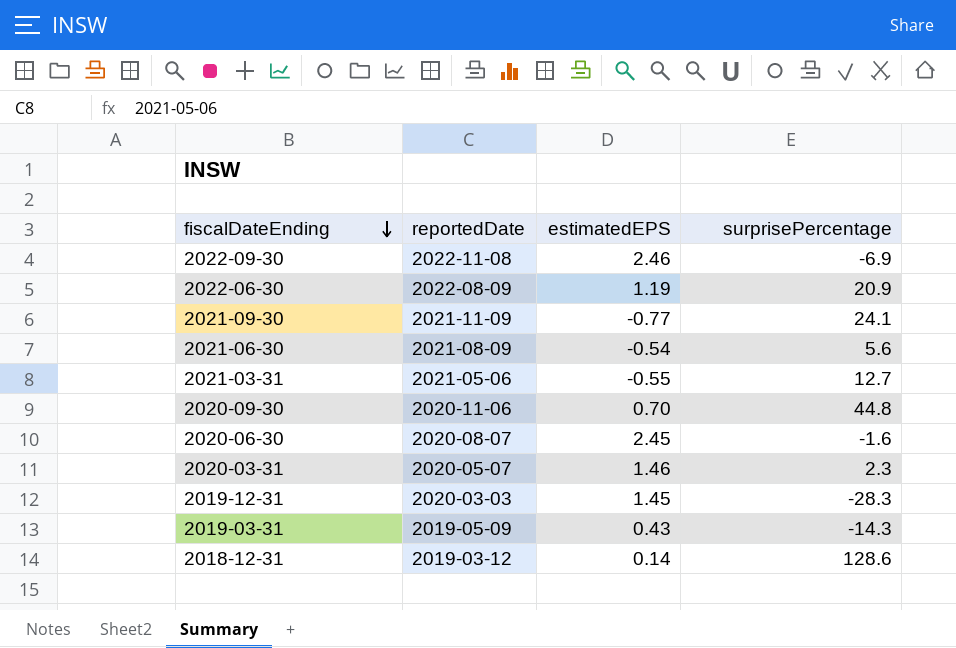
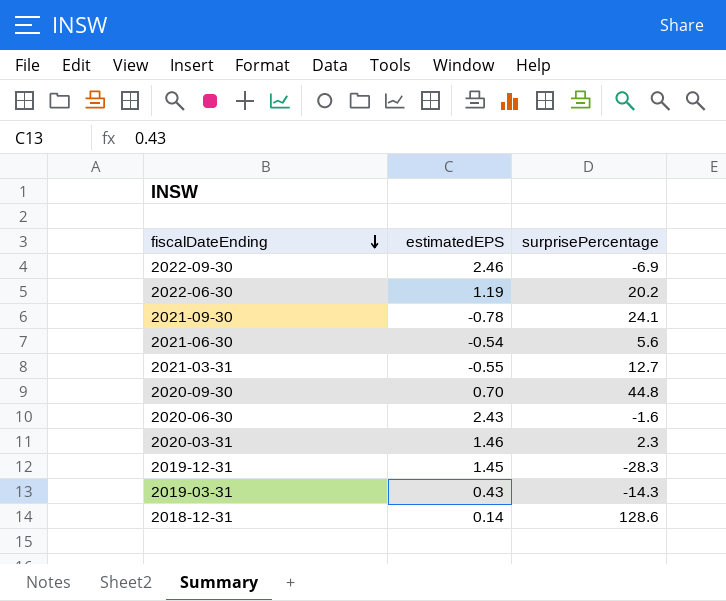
column reportedDate | position: 2 -> none
2022-06-30 | surprisePercentage: 20.9 -> 20.2
2021-09-30 | estimatedEPS: -0.77 -> -0.78
2020-06-30 | estimatedEPS: 2.45 -> 2.43

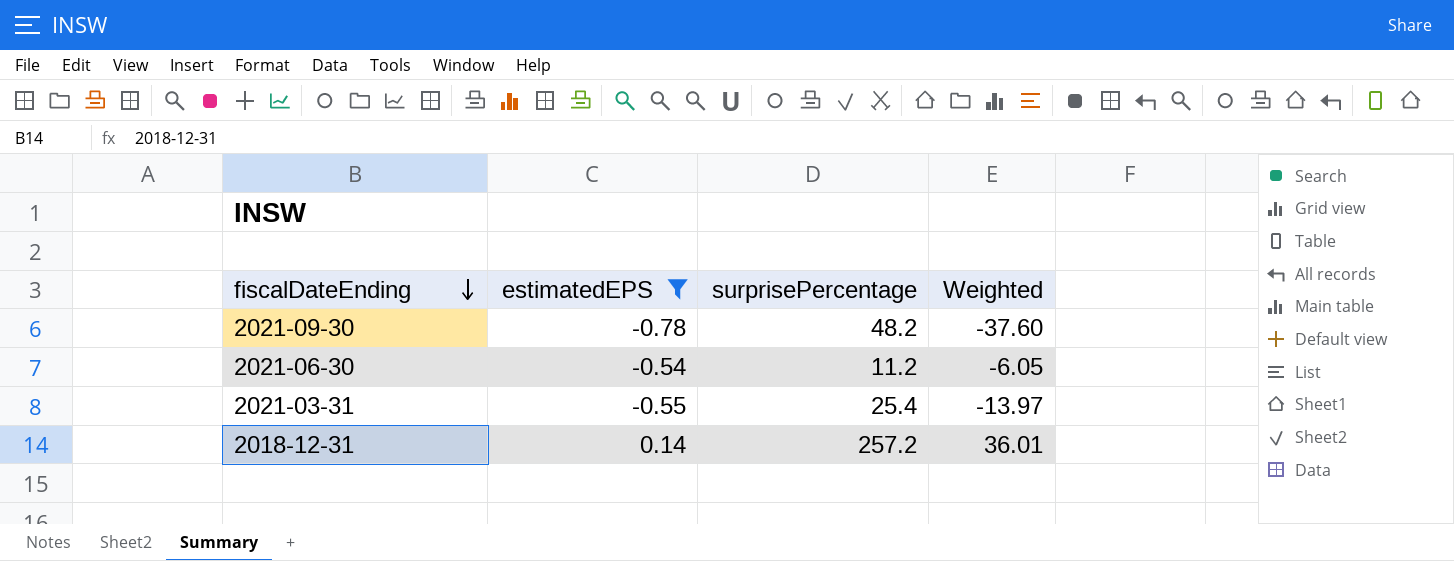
filter: none -> estimatedEPS <= 0.14
column Weighted | formula: none -> [estimatedEPS] * [surprisePercentage]
2021-09-30 | surprisePercentage: 24.1 -> 48.2
2021-06-30 | surprisePercentage: 5.6 -> 11.2
2021-03-31 | surprisePercentage: 12.7 -> 25.4
2018-12-31 | surprisePercentage: 128.6 -> 257.2

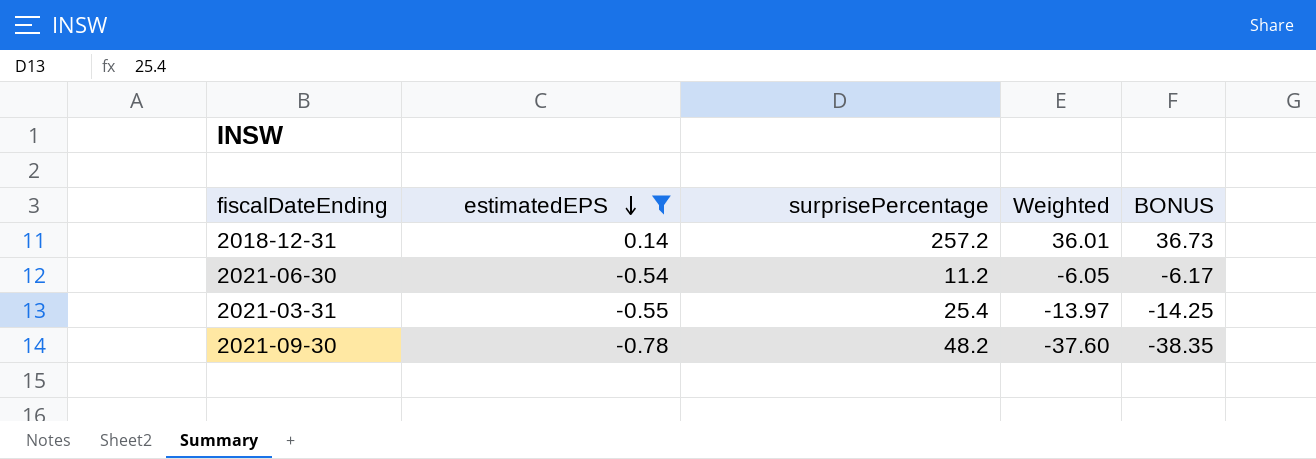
row order: fiscalDateEnding descending -> estimatedEPS descending
column BONUS | formula: none -> [Weighted] * 1.02

